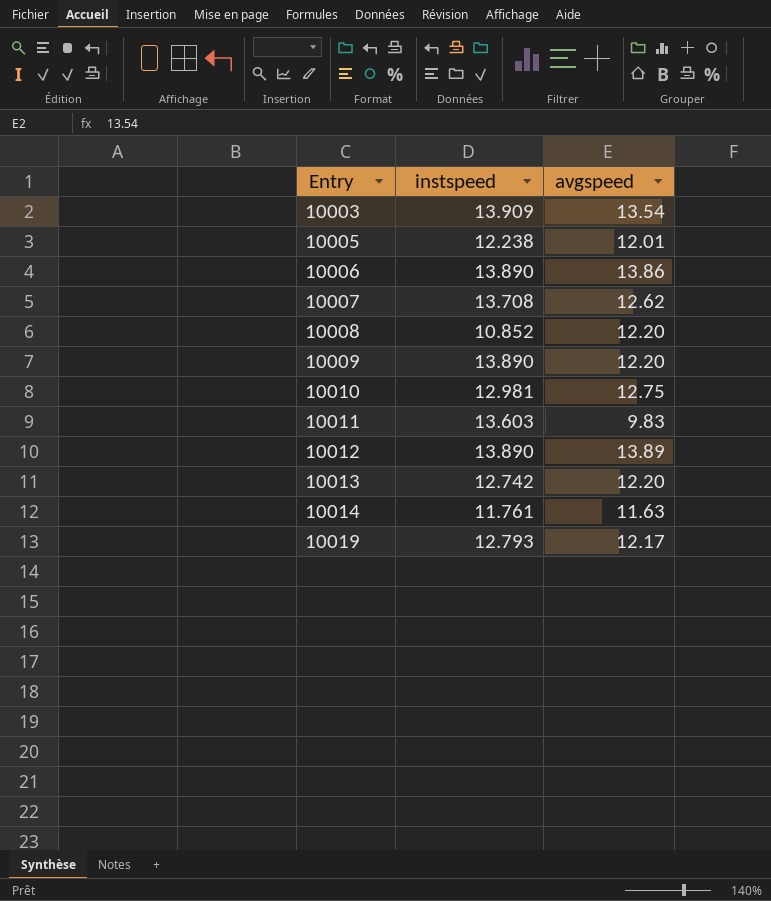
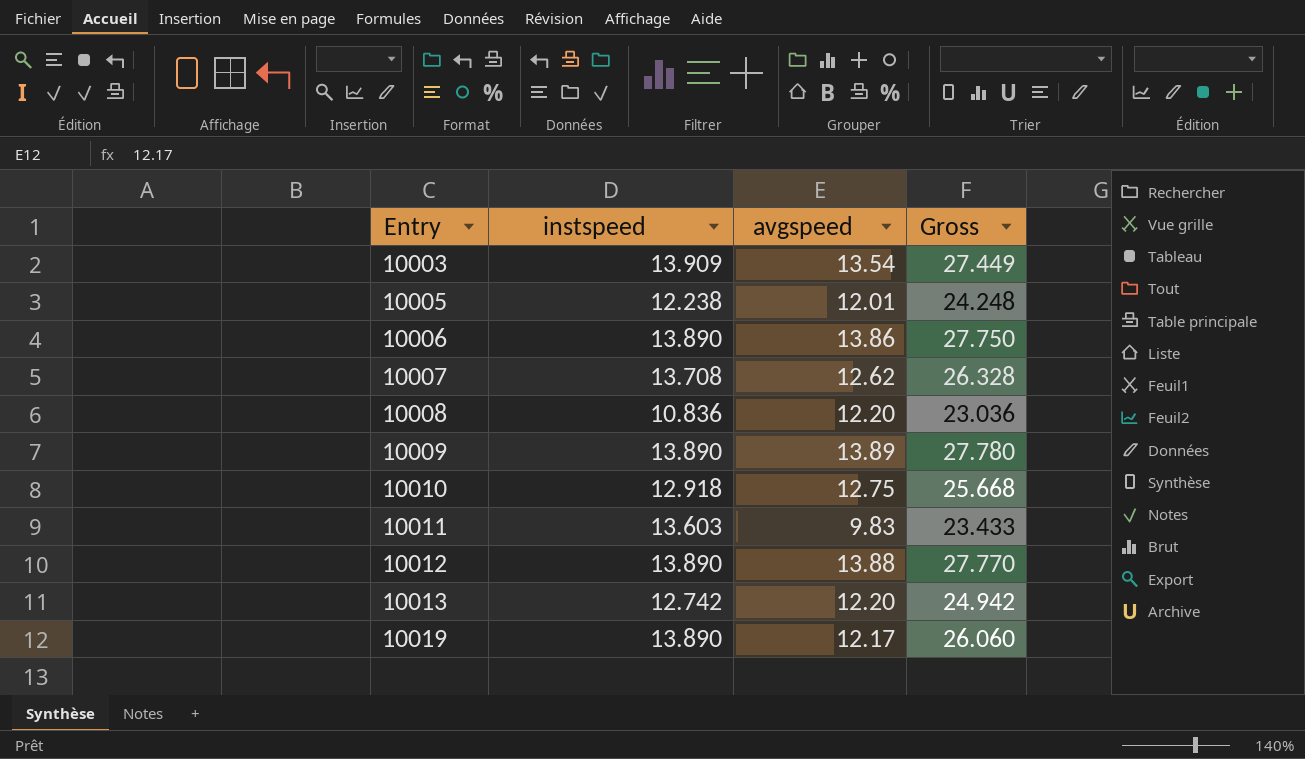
column Gross | formula: none -> [instspeed] + [avgspeed]
row 10014: 11.761 | 11.63 -> none
10008 | instspeed: 10.852 -> 10.836
10009 | avgspeed: 12.20 -> 13.89
10010 | instspeed: 12.981 -> 12.918
10012 | avgspeed: 13.89 -> 13.88
10019 | instspeed: 12.793 -> 13.890

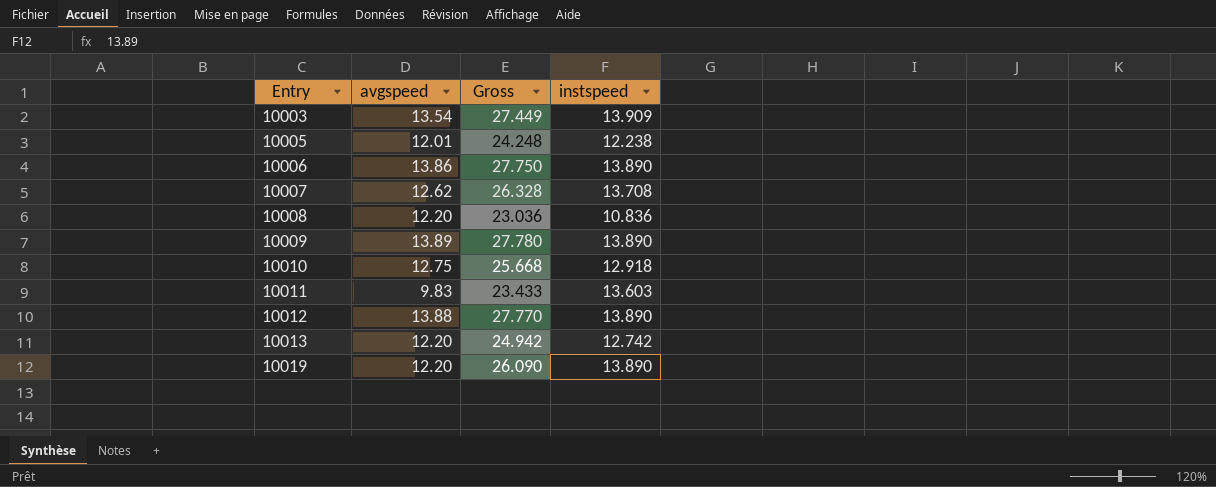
column instspeed | position: 2 -> 4
10019 | avgspeed: 12.17 -> 12.20
10019 | Gross: 26.060 -> 26.090

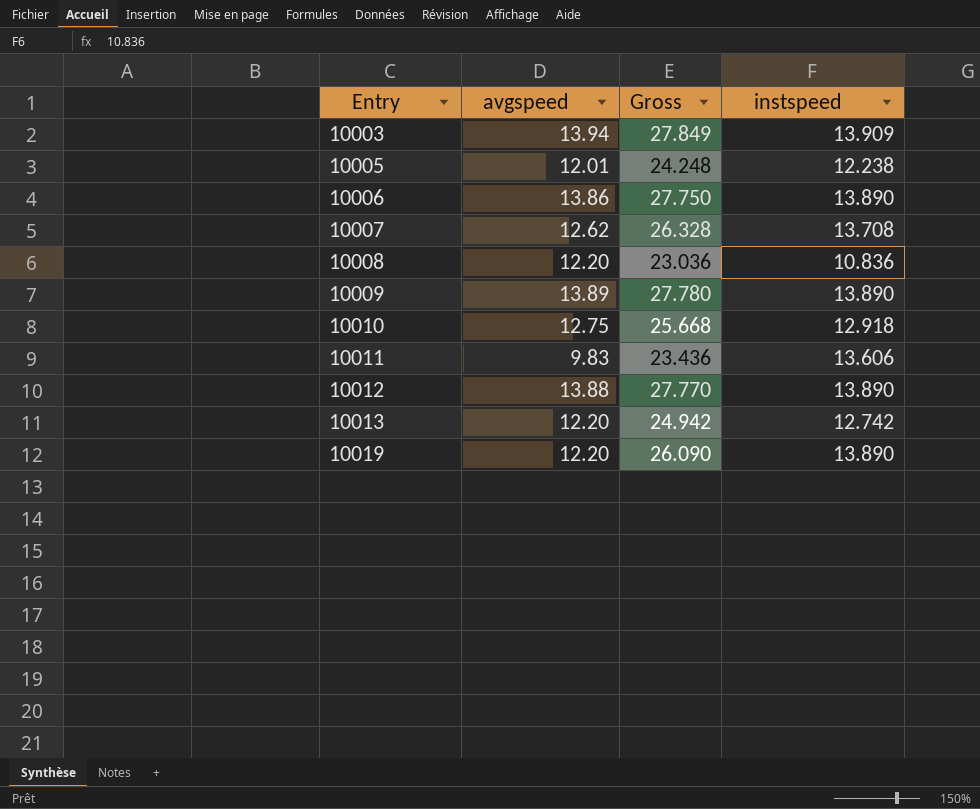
10003 | avgspeed: 13.54 -> 13.94
10003 | Gross: 27.449 -> 27.849
10011 | Gross: 23.433 -> 23.436
10011 | instspeed: 13.603 -> 13.606

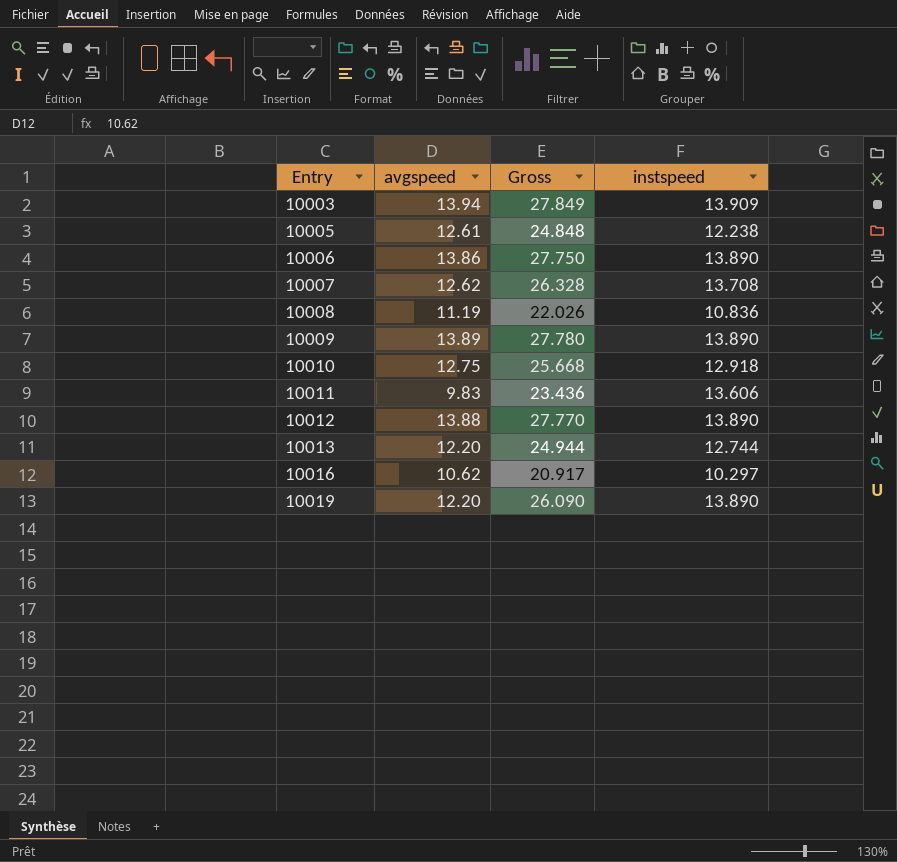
10005 | avgspeed: 12.01 -> 12.61
10005 | Gross: 24.248 -> 24.848
10008 | avgspeed: 12.20 -> 11.19
10008 | Gross: 23.036 -> 22.026
10013 | Gross: 24.942 -> 24.944
10013 | instspeed: 12.742 -> 12.744
row 10016: none -> 10.62 | 20.917 | 10.297

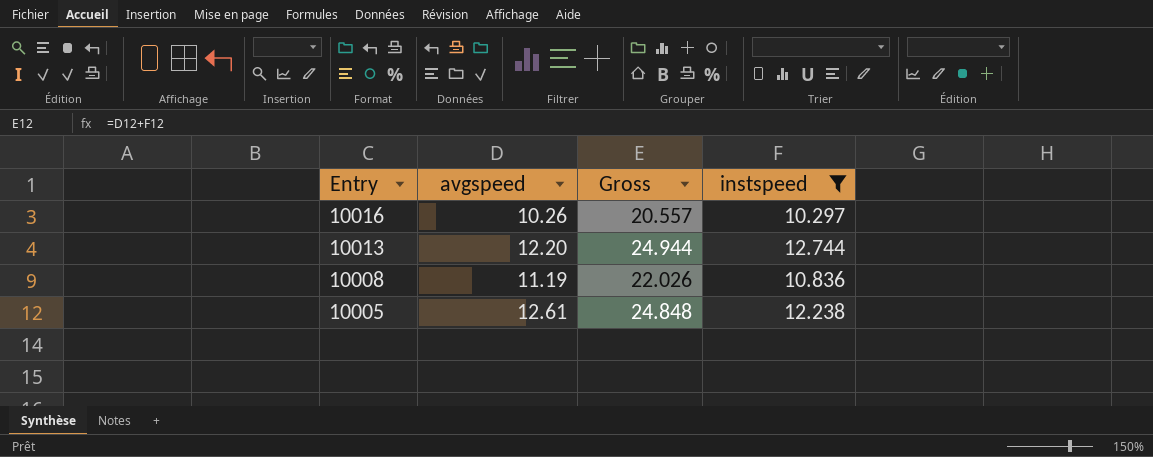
filter: none -> instspeed <= 12.744
row order: Entry ascending -> Entry descending
10016 | avgspeed: 10.62 -> 10.26
10016 | Gross: 20.917 -> 20.557

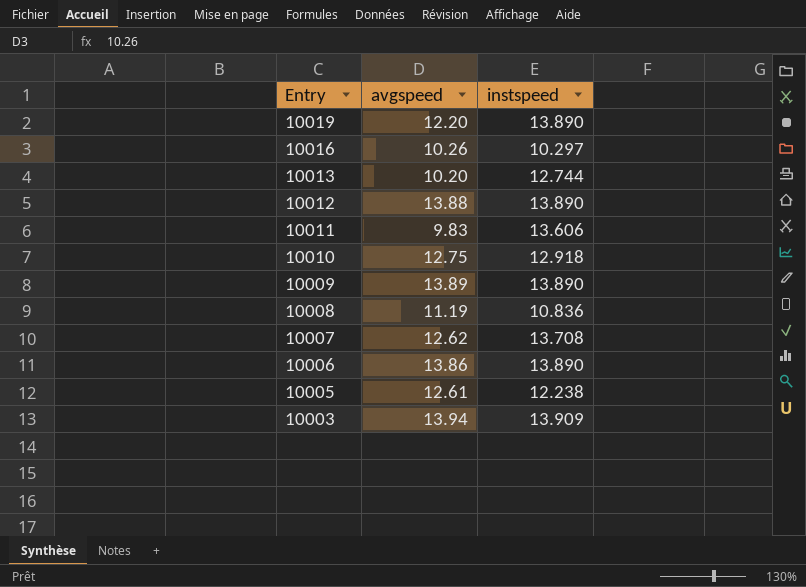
filter: instspeed <= 12.744 -> none
column Gross | formula: [avgspeed] + [instspeed] -> none
10013 | avgspeed: 12.20 -> 10.20

